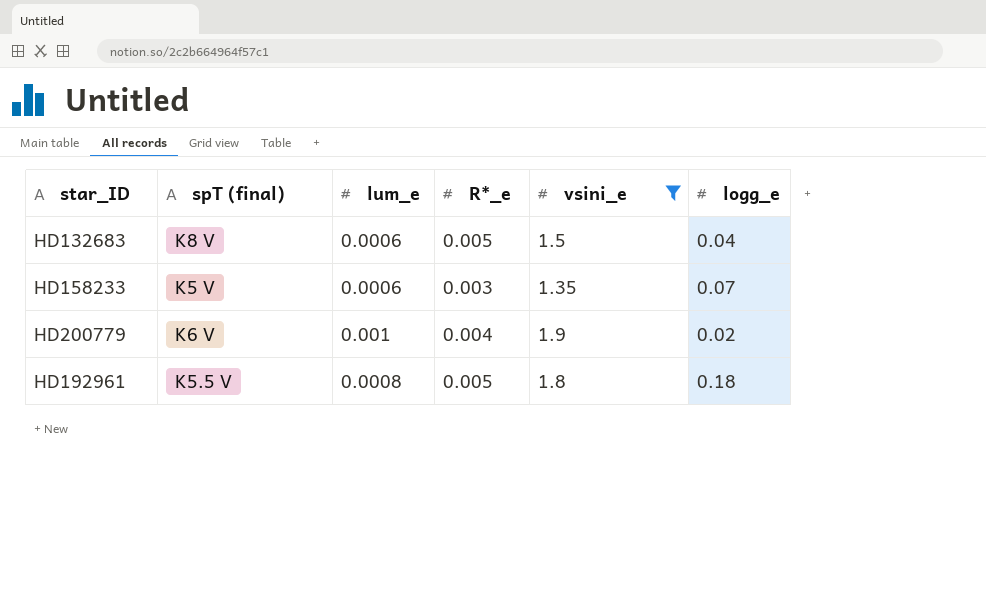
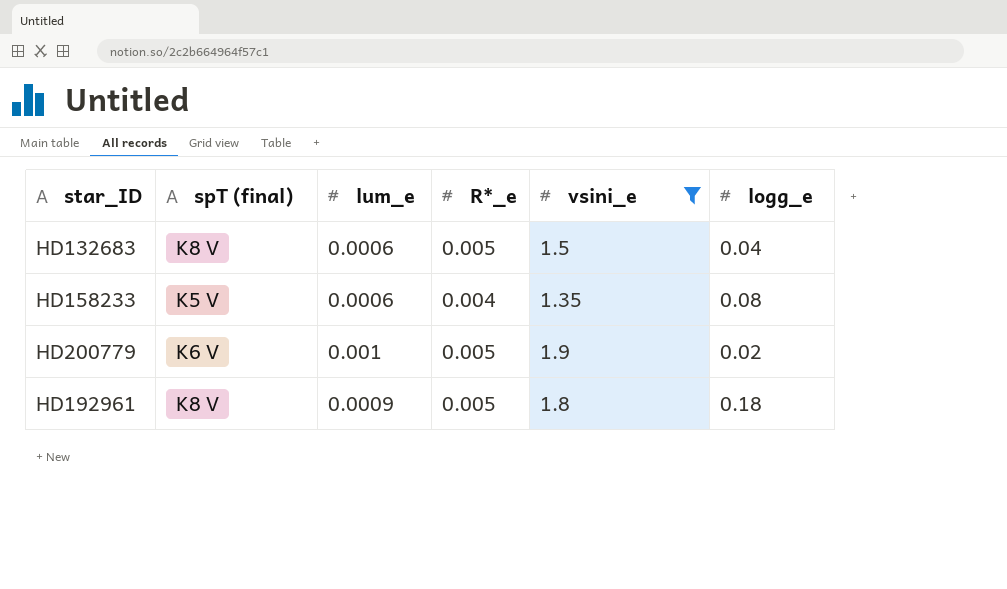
HD158233 | R*_e: 0.003 -> 0.004
HD158233 | logg_e: 0.07 -> 0.08
HD200779 | R*_e: 0.004 -> 0.005
HD192961 | spT (final): K5.5 V -> K8 V
HD192961 | lum_e: 0.0008 -> 0.0009

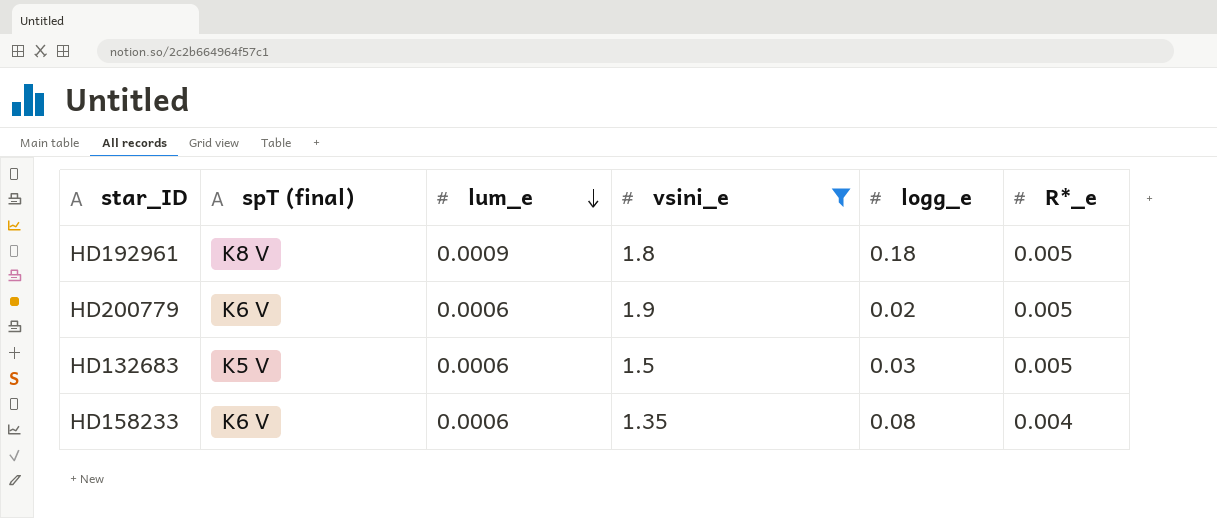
row order: none -> lum_e descending
column R*_e | position: 4 -> 6
HD200779 | lum_e: 0.001 -> 0.0006
HD132683 | spT (final): K8 V -> K5 V
HD132683 | logg_e: 0.04 -> 0.03
HD158233 | spT (final): K5 V -> K6 V

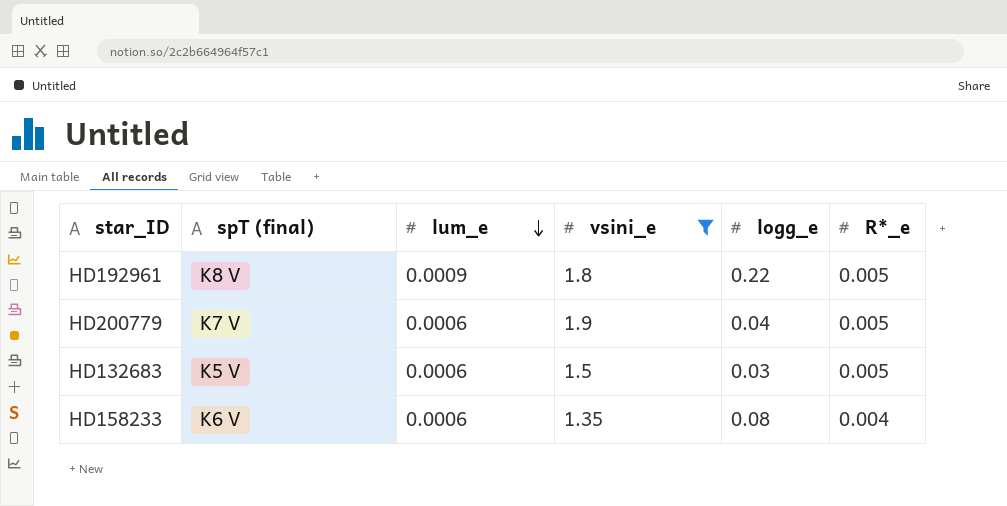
HD192961 | logg_e: 0.18 -> 0.22
HD200779 | spT (final): K6 V -> K7 V
HD200779 | logg_e: 0.02 -> 0.04

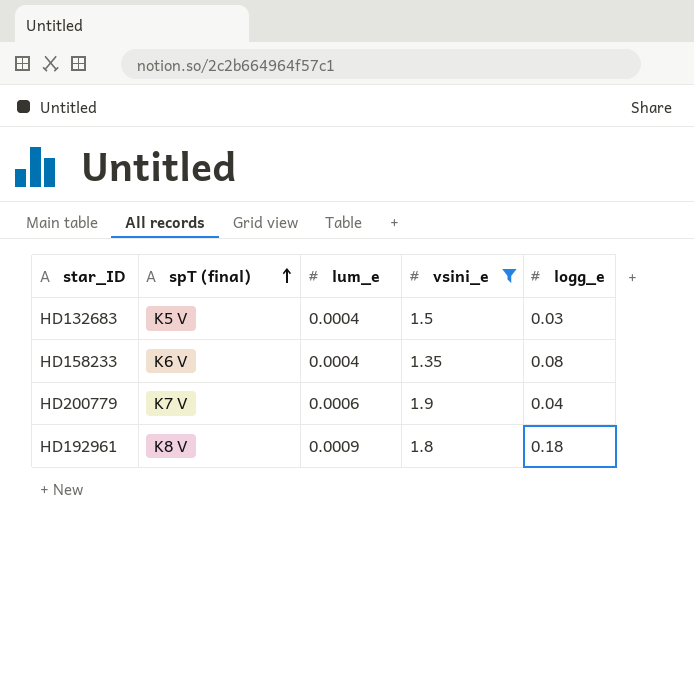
row order: lum_e descending -> spT (final) ascending
column R*_e | position: 6 -> none
HD132683 | lum_e: 0.0006 -> 0.0004
HD158233 | lum_e: 0.0006 -> 0.0004
HD192961 | logg_e: 0.22 -> 0.18

